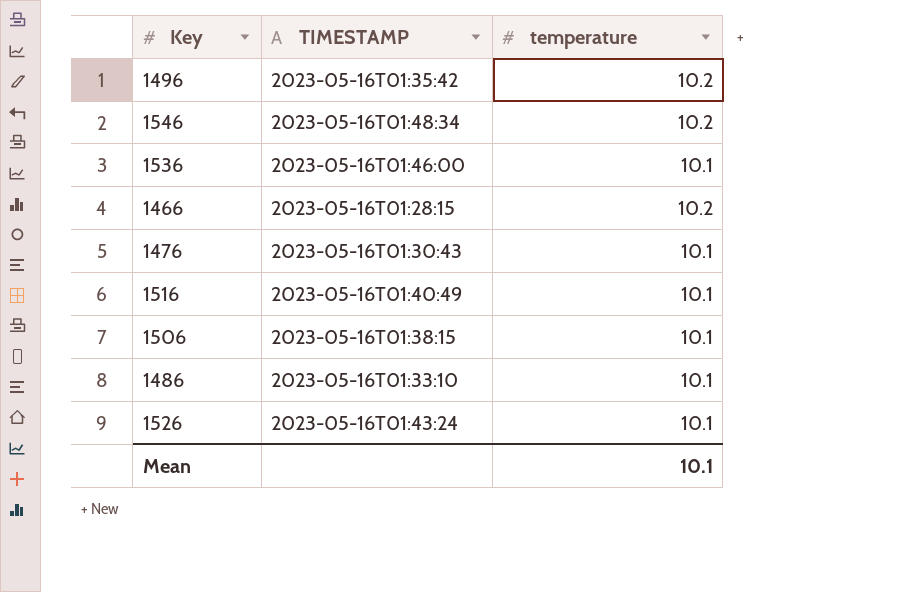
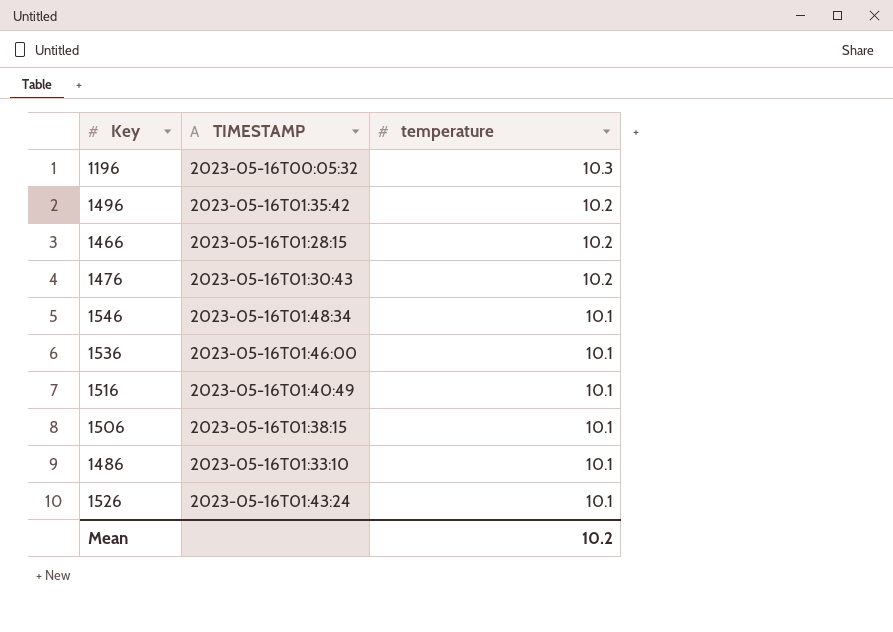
row order: none -> temperature descending
row 1196: none -> 2023-05-16T00:05:32 | 10.3
1476 | temperature: 10.1 -> 10.2
1546 | temperature: 10.2 -> 10.1
Mean | temperature: 10.1 -> 10.2

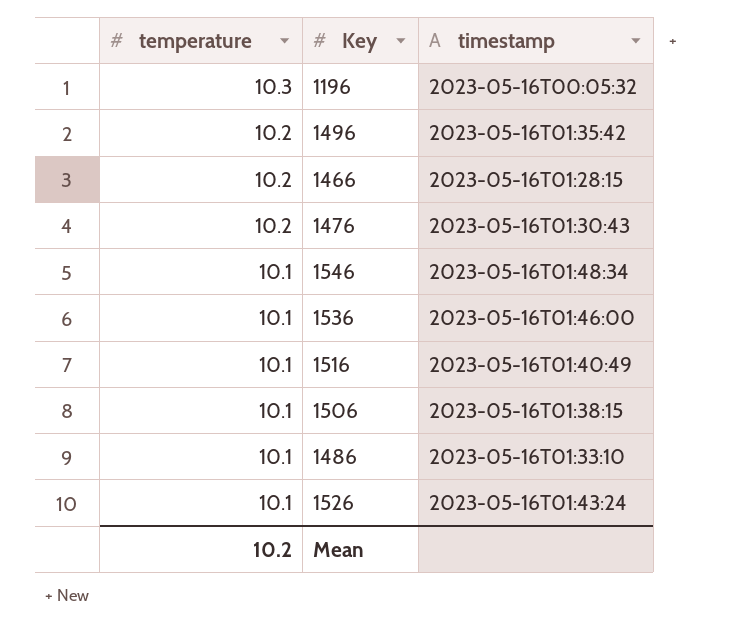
column temperature | position: 3 -> 1
column name: TIMESTAMP -> timestamp

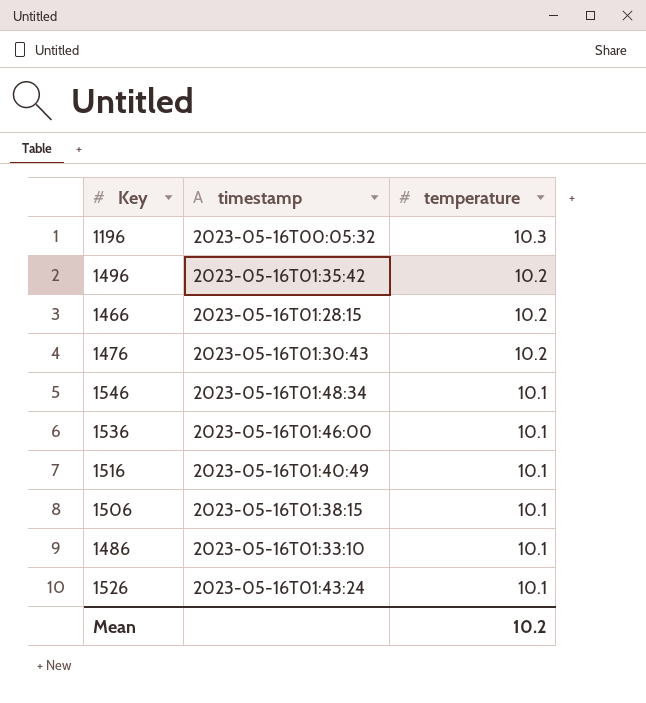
column temperature | position: 1 -> 3

